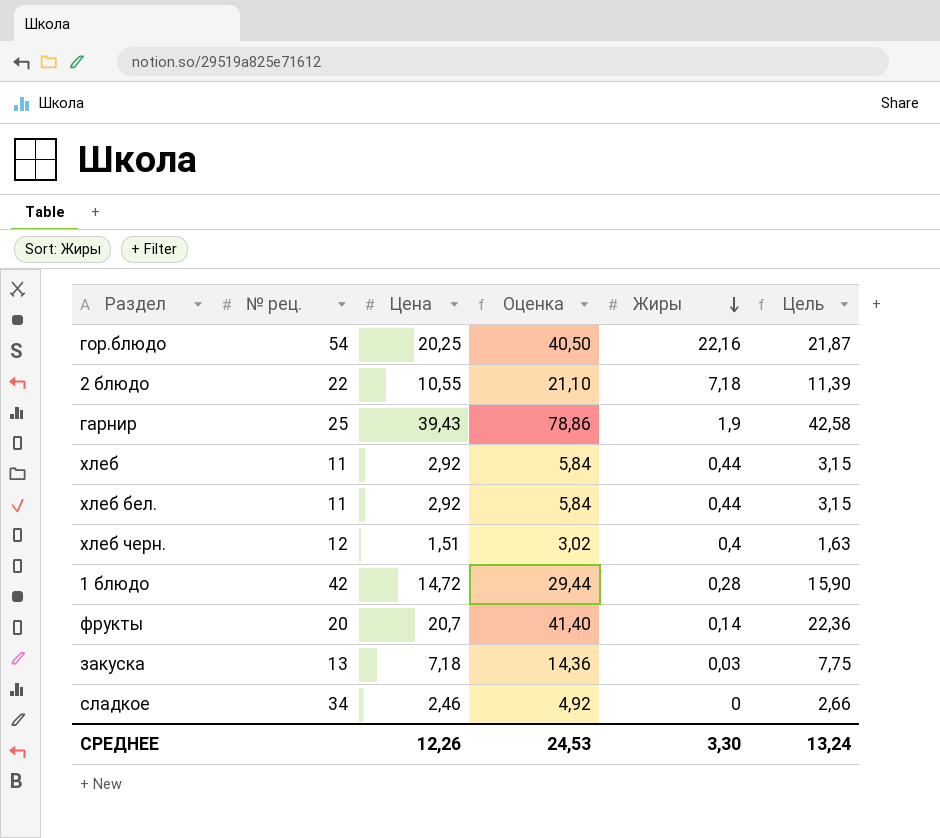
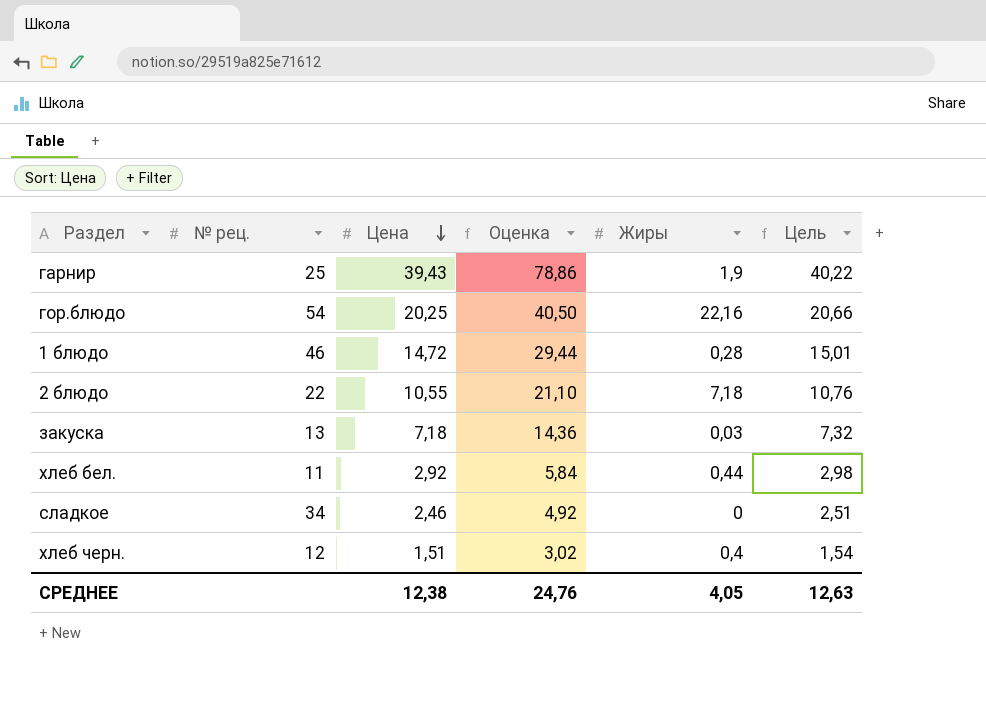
row order: Жиры descending -> Цена descending
column Цель | formula: [Цена] * 1,08 -> [Цена] * 1,02
row хлеб: 11 | 2,92 | 5,84 | 0,44 | 3,15 -> none
row фрукты: 20 | 20,7 | 41,40 | 0,14 | 22,36 -> none
1 блюдо | № рец.: 42 -> 46
СРЕДНЕЕ | Цена: 12,26 -> 12,38
СРЕДНЕЕ | Оценка: 24,53 -> 24,76
СРЕДНЕЕ | Жиры: 3,30 -> 4,05
СРЕДНЕЕ | Цель: 13,24 -> 12,63

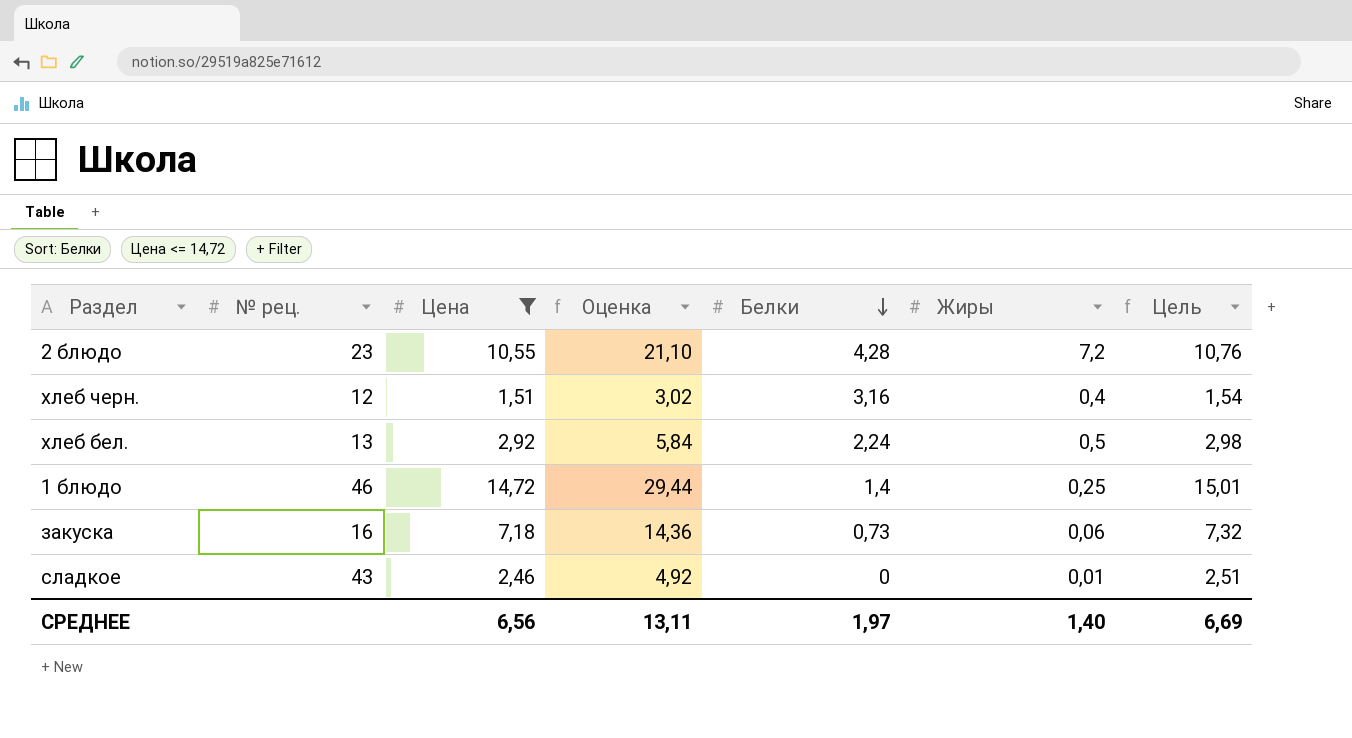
filter: none -> Цена <= 14,72
row order: Цена descending -> Белки descending
column Белки | position: none -> 5
2 блюдо | № рец.: 22 -> 23
2 блюдо | Жиры: 7,18 -> 7,2
хлеб бел. | № рец.: 11 -> 13
хлеб бел. | Жиры: 0,44 -> 0,5
1 блюдо | Жиры: 0,28 -> 0,25
закуска | № рец.: 13 -> 16
закуска | Жиры: 0,03 -> 0,06
сладкое | № рец.: 34 -> 43
сладкое | Жиры: 0 -> 0,01
СРЕДНЕЕ | Цена: 12,38 -> 6,56
СРЕДНЕЕ | Оценка: 24,76 -> 13,11
СРЕДНЕЕ | Жиры: 4,05 -> 1,40
СРЕДНЕЕ | Цель: 12,63 -> 6,69

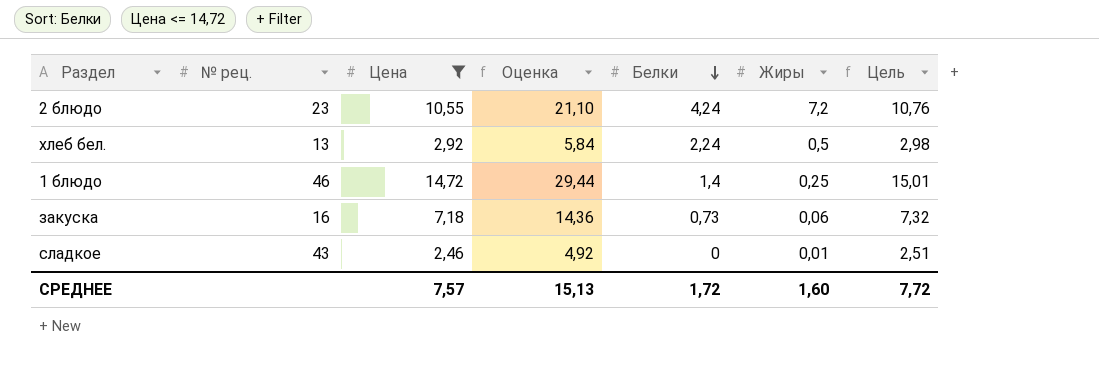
row хлеб черн.: 12 | 1,51 | 3,02 | 3,16 | 0,4 | 1,54 -> none
2 блюдо | Белки: 4,28 -> 4,24
СРЕДНЕЕ | Цена: 6,56 -> 7,57
СРЕДНЕЕ | Оценка: 13,11 -> 15,13
СРЕДНЕЕ | Белки: 1,97 -> 1,72
СРЕДНЕЕ | Жиры: 1,40 -> 1,60
СРЕДНЕЕ | Цель: 6,69 -> 7,72

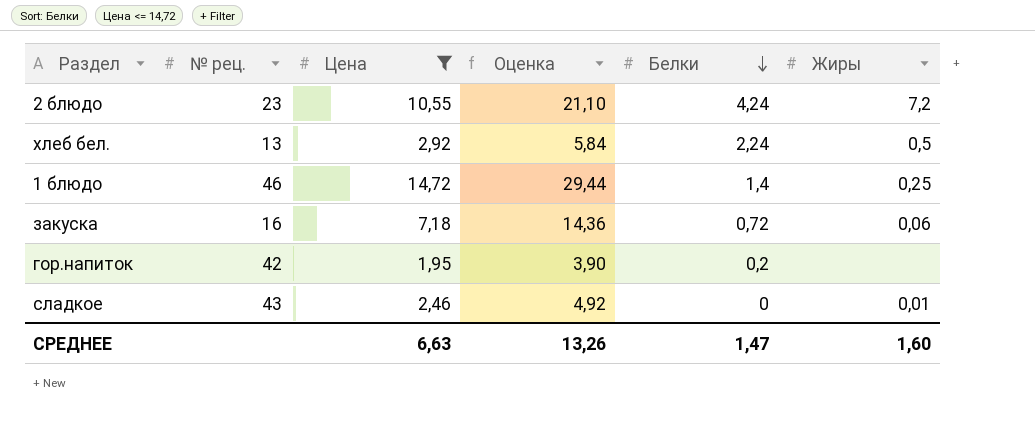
column Цель | formula: [Цена] * 1,02 -> none
закуска | Белки: 0,73 -> 0,72
row гор.напиток: none -> 42 | 1,95 | 3,90 | 0,2 | none
СРЕДНЕЕ | Цена: 7,57 -> 6,63
СРЕДНЕЕ | Оценка: 15,13 -> 13,26
СРЕДНЕЕ | Белки: 1,72 -> 1,47

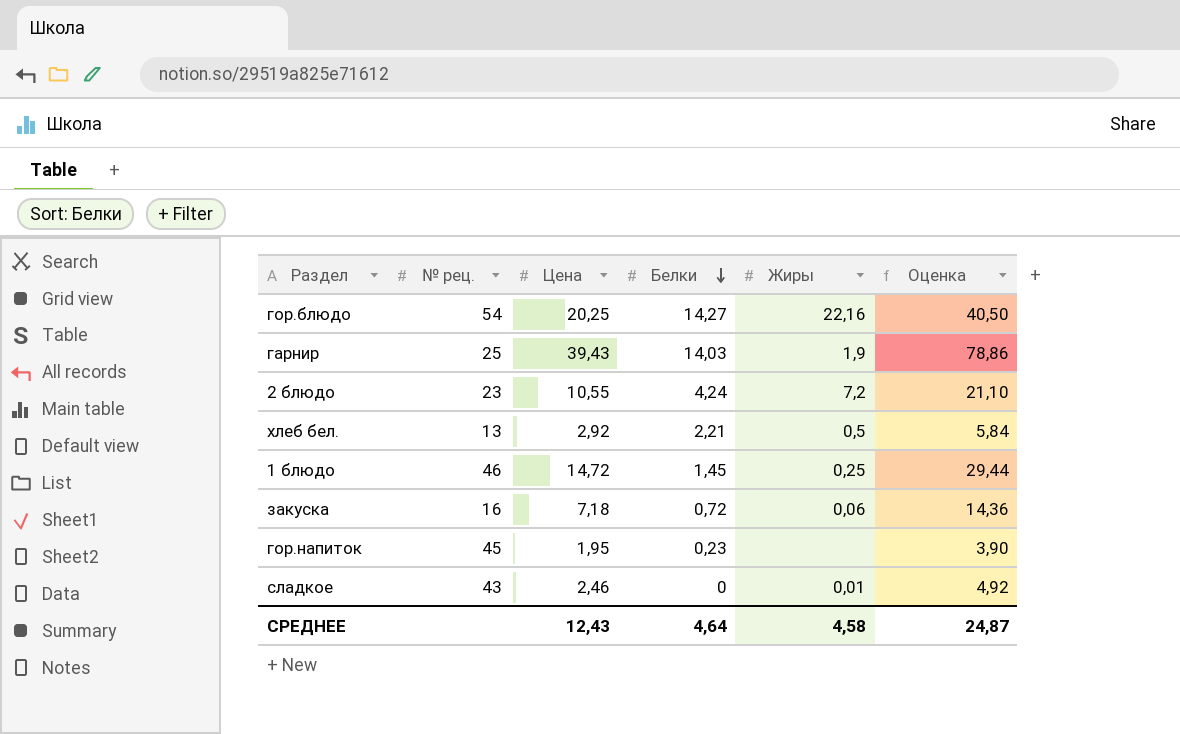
filter: Цена <= 14,72 -> none
column Оценка | position: 4 -> 6
хлеб бел. | Белки: 2,24 -> 2,21
1 блюдо | Белки: 1,4 -> 1,45
гор.напиток | № рец.: 42 -> 45
гор.напиток | Белки: 0,2 -> 0,23
СРЕДНЕЕ | Цена: 6,63 -> 12,43
СРЕДНЕЕ | Белки: 1,47 -> 4,64
СРЕДНЕЕ | Жиры: 1,60 -> 4,58
СРЕДНЕЕ | Оценка: 13,26 -> 24,87

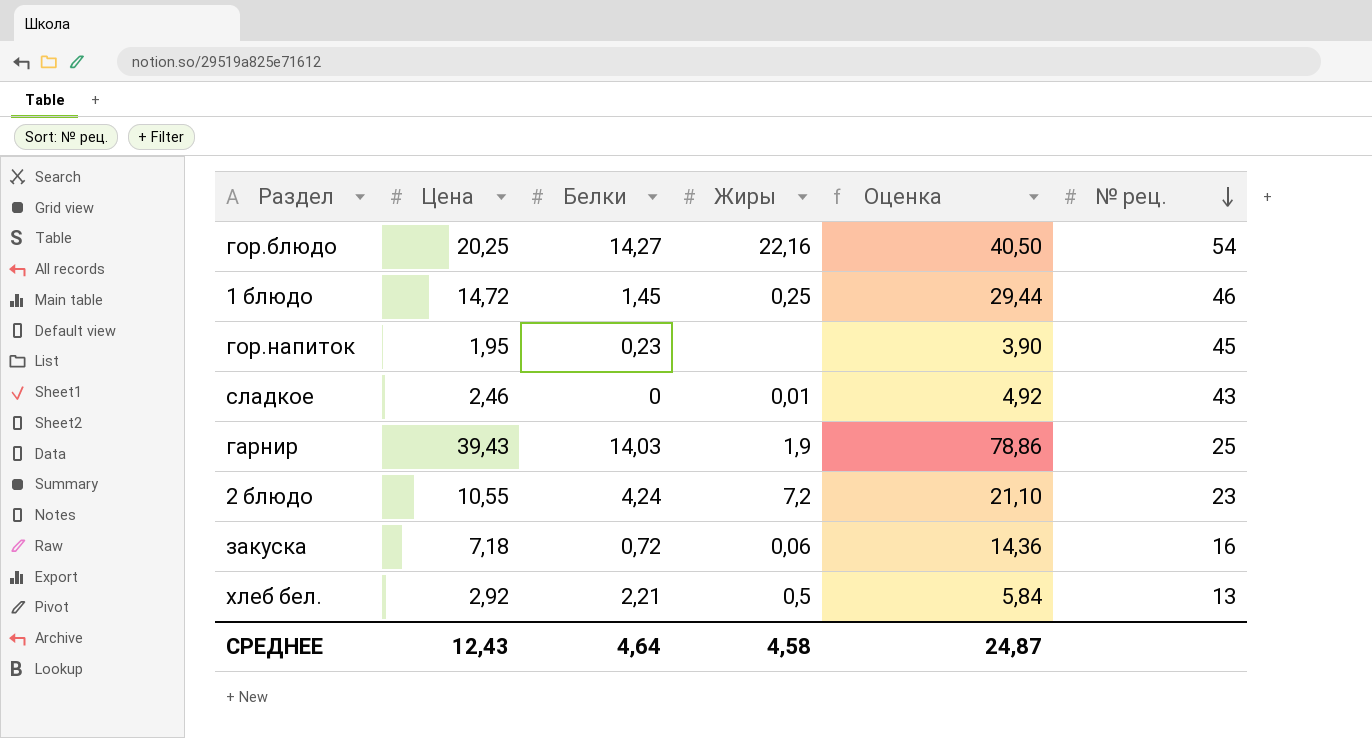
row order: Белки descending -> № рец. descending
column № рец. | position: 2 -> 6

